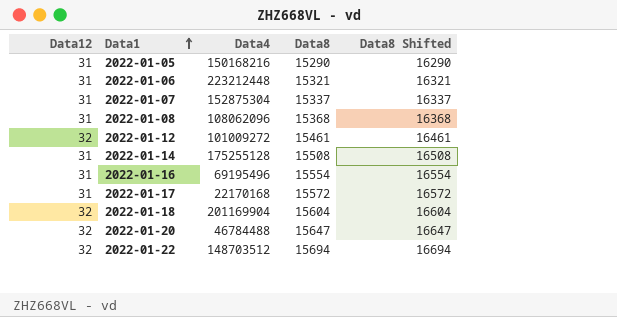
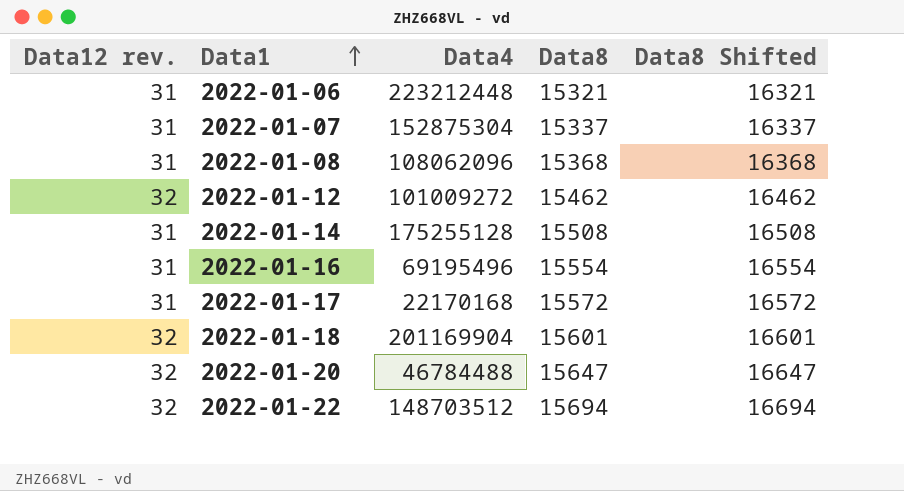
column name: Data12 -> Data12 rev.
row 2022-01-05: 31 | 150168216 | 15290 | 16290 -> none
2022-01-12 | Data8: 15461 -> 15462
2022-01-12 | Data8 Shifted: 16461 -> 16462
2022-01-18 | Data8: 15604 -> 15601
2022-01-18 | Data8 Shifted: 16604 -> 16601

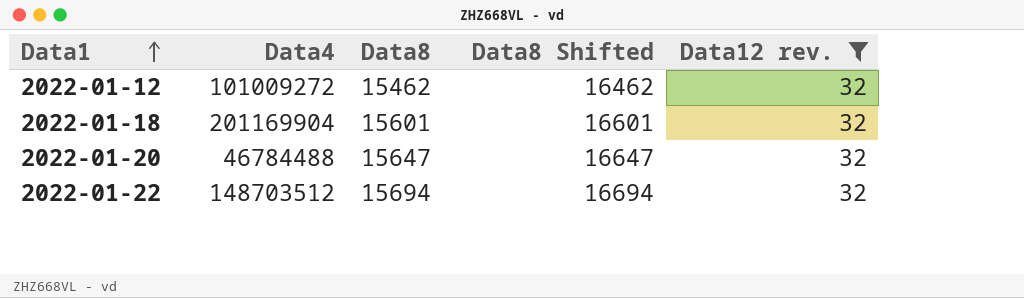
filter: none -> Data12 rev. = 32
column Data12 rev. | position: 1 -> 5

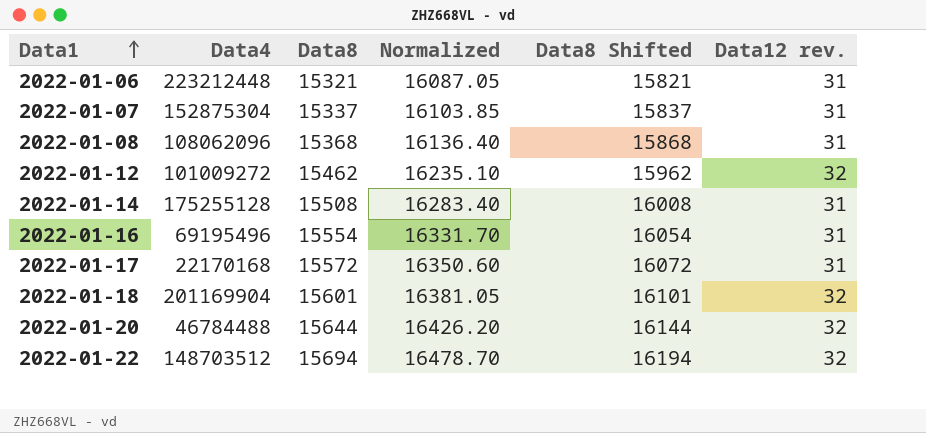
filter: Data12 rev. = 32 -> none
column Normalized | formula: none -> [Data8] * 1.05
column Data8 Shifted | formula: [Data8] + 1000 -> [Data8] + 500
2022-01-20 | Data8: 15647 -> 15644

